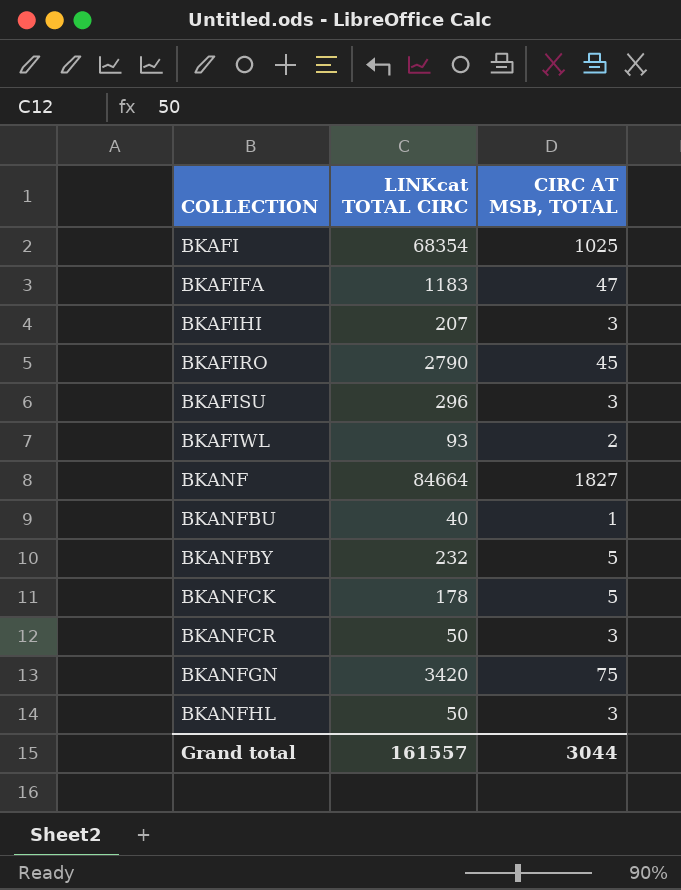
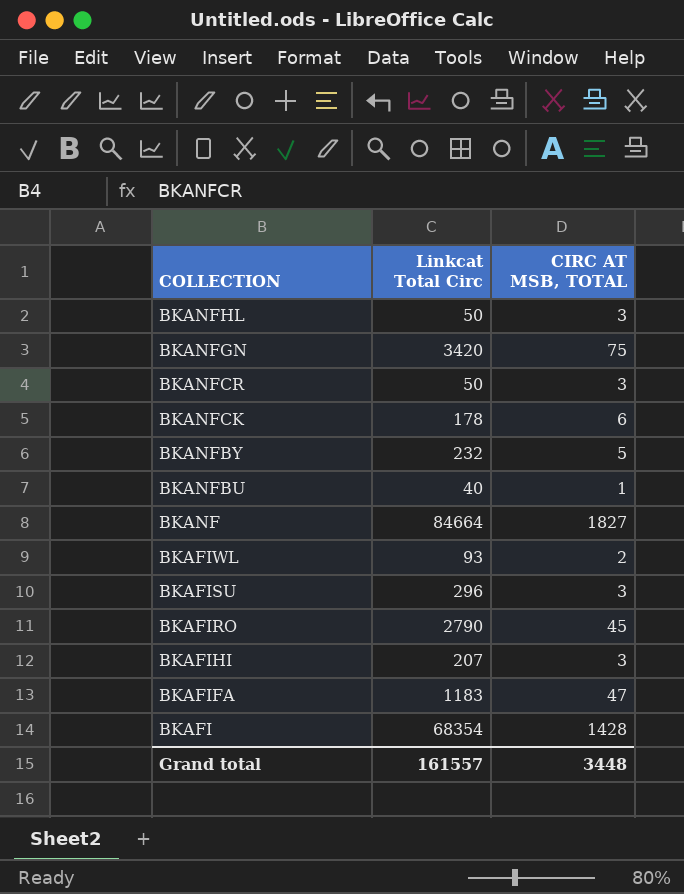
row order: COLLECTION ascending -> COLLECTION descending
column name: LINKcat TOTAL CIRC -> Linkcat Total Circ
BKANFCK | CIRC AT MSB, TOTAL: 5 -> 6
BKAFI | CIRC AT MSB, TOTAL: 1025 -> 1428
Grand total | CIRC AT MSB, TOTAL: 3044 -> 3448

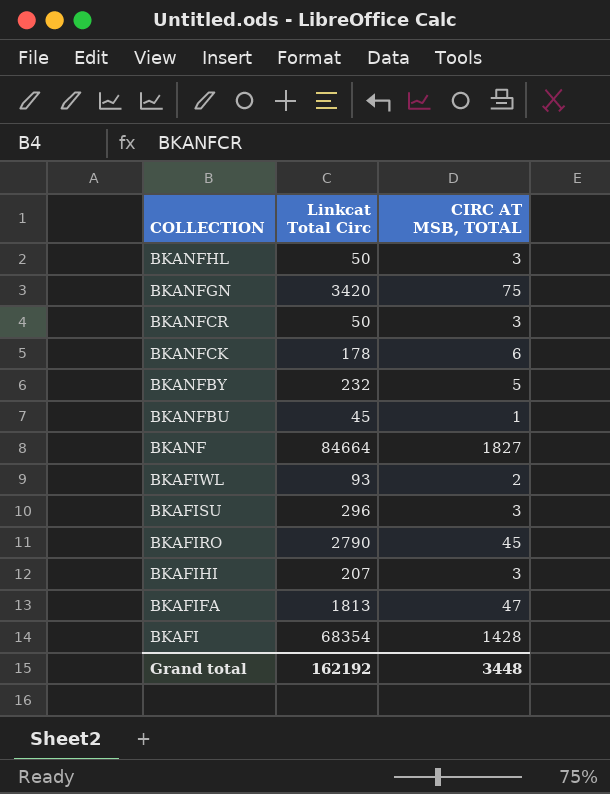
BKANFBU | Linkcat Total Circ: 40 -> 45
BKAFIFA | Linkcat Total Circ: 1183 -> 1813
Grand total | Linkcat Total Circ: 161557 -> 162192

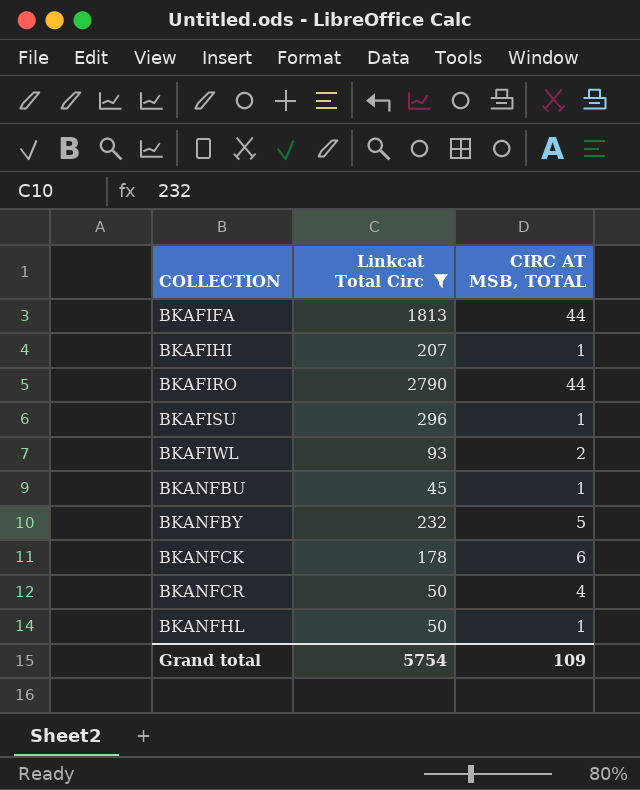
filter: none -> Linkcat Total Circ <= 2790
row order: COLLECTION descending -> COLLECTION ascending
BKAFIFA | CIRC AT MSB, TOTAL: 47 -> 44
BKAFIHI | CIRC AT MSB, TOTAL: 3 -> 1
BKAFIRO | CIRC AT MSB, TOTAL: 45 -> 44
BKAFISU | CIRC AT MSB, TOTAL: 3 -> 1
BKANFCR | CIRC AT MSB, TOTAL: 3 -> 4
BKANFHL | CIRC AT MSB, TOTAL: 3 -> 1
Grand total | Linkcat Total Circ: 162192 -> 5754
Grand total | CIRC AT MSB, TOTAL: 3448 -> 109

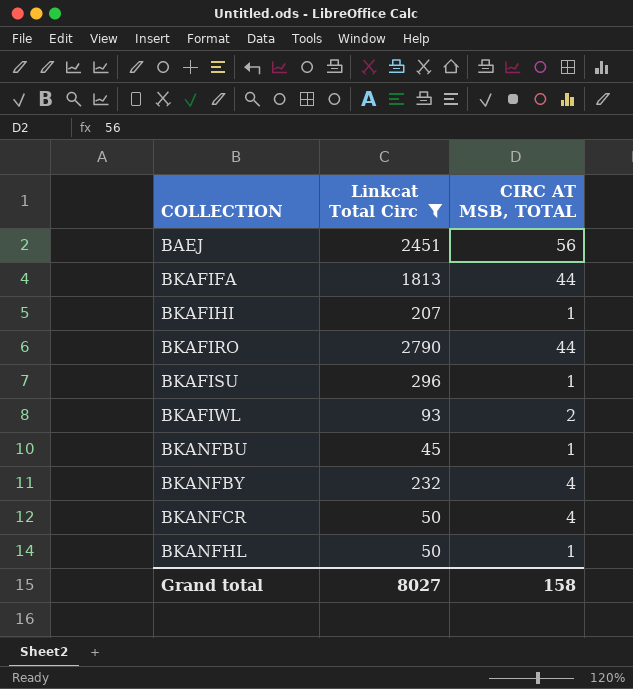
row BKANFCK: 178 | 6 -> none
row BAEJ: none -> 2451 | 56
BKANFBY | CIRC AT MSB, TOTAL: 5 -> 4
Grand total | Linkcat Total Circ: 5754 -> 8027
Grand total | CIRC AT MSB, TOTAL: 109 -> 158

